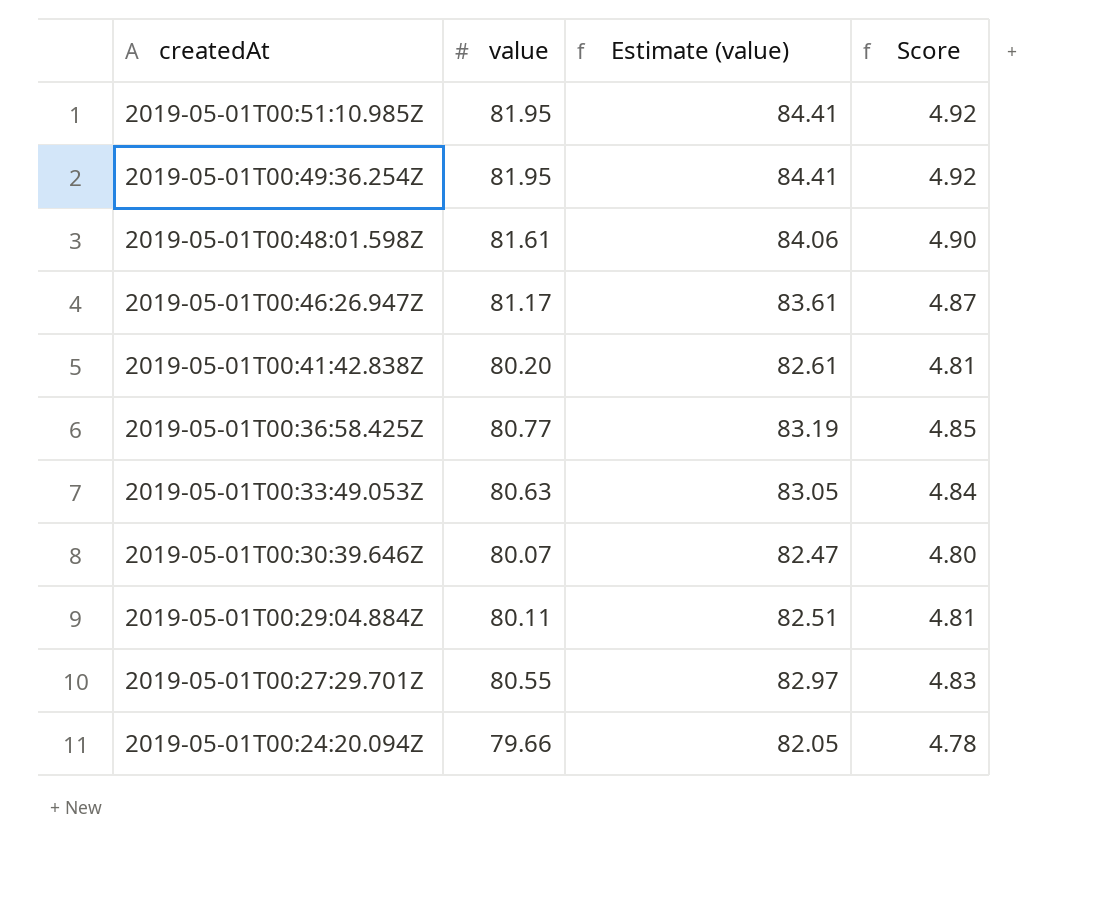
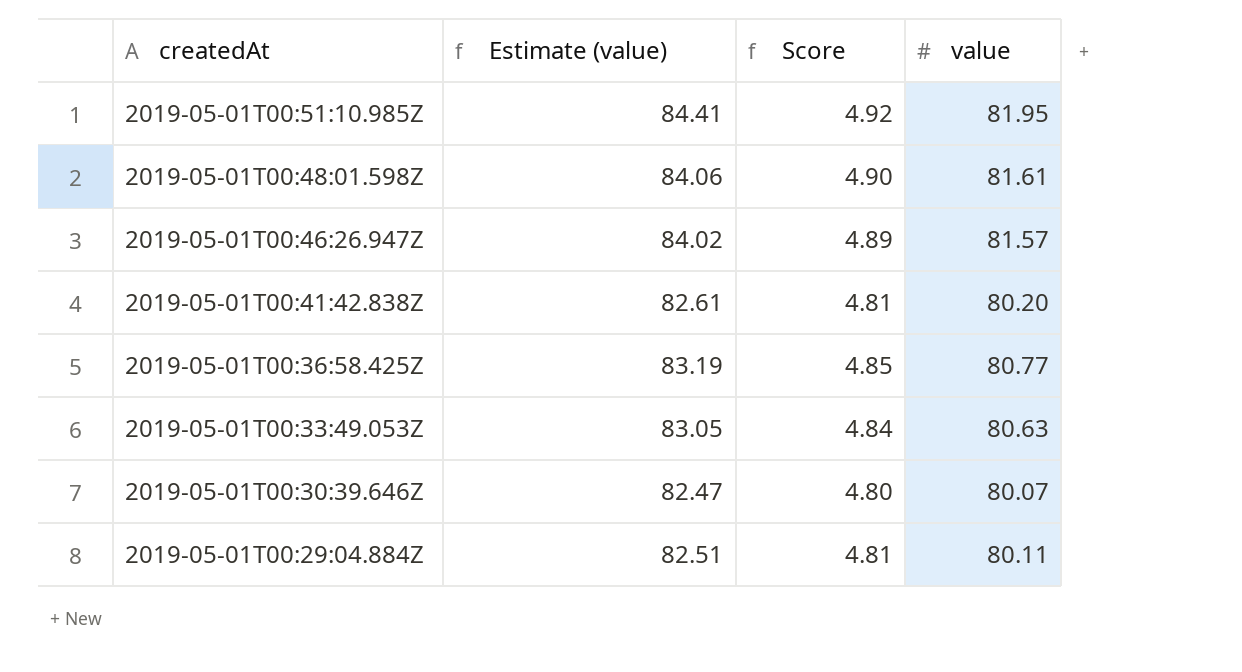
column value | position: 2 -> 4
row 2019-05-01T00:49:36.254Z: 81.95 | 84.41 | 4.92 -> none
row 2019-05-01T00:27:29.701Z: 80.55 | 82.97 | 4.83 -> none
row 2019-05-01T00:24:20.094Z: 79.66 | 82.05 | 4.78 -> none
2019-05-01T00:46:26.947Z | Estimate (value): 83.61 -> 84.02
2019-05-01T00:46:26.947Z | Score: 4.87 -> 4.89
2019-05-01T00:46:26.947Z | value: 81.17 -> 81.57

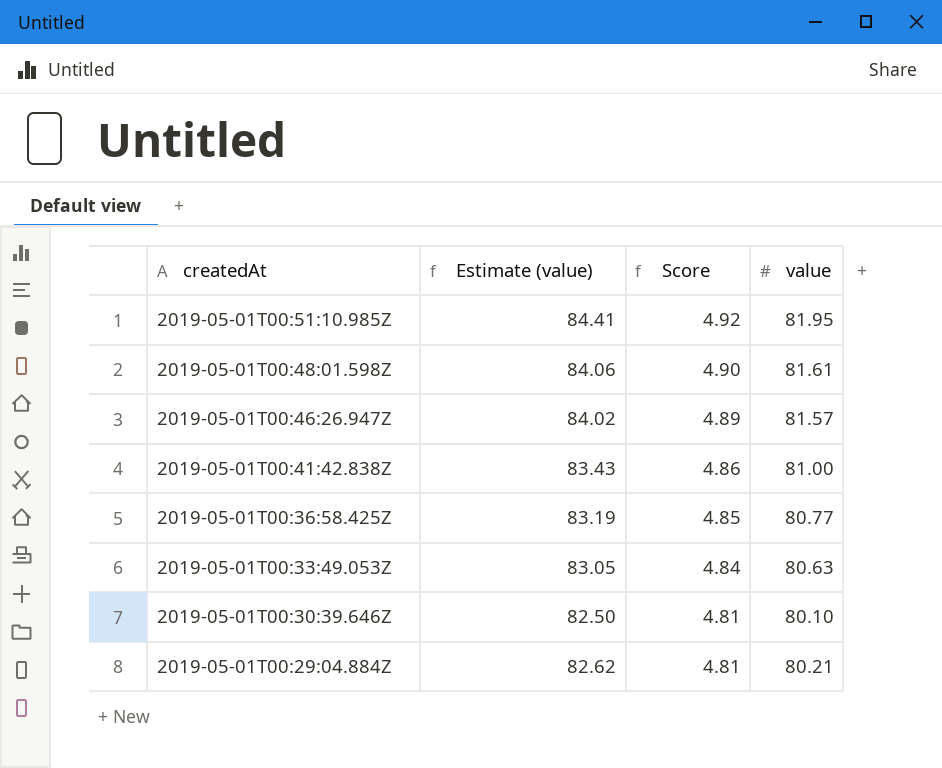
2019-05-01T00:41:42.838Z | Estimate (value): 82.61 -> 83.43
2019-05-01T00:41:42.838Z | Score: 4.81 -> 4.86
2019-05-01T00:41:42.838Z | value: 80.20 -> 81.00
2019-05-01T00:30:39.646Z | Estimate (value): 82.47 -> 82.50
2019-05-01T00:30:39.646Z | Score: 4.80 -> 4.81
2019-05-01T00:30:39.646Z | value: 80.07 -> 80.10
2019-05-01T00:29:04.884Z | Estimate (value): 82.51 -> 82.62
2019-05-01T00:29:04.884Z | value: 80.11 -> 80.21

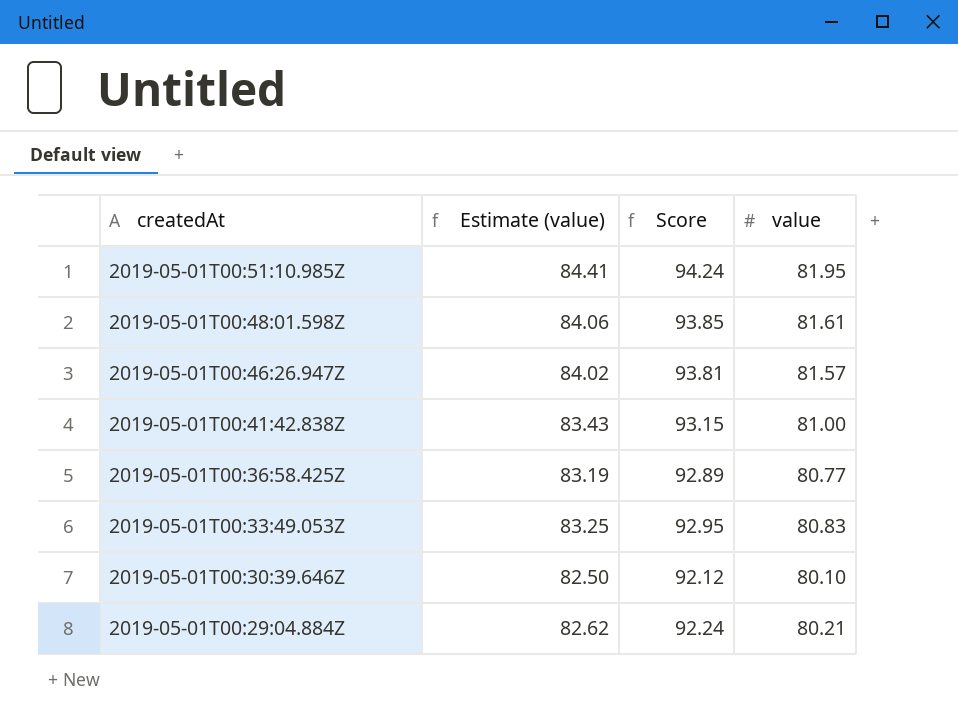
column Score | formula: [value] * 0.06 -> [value] * 1.15
2019-05-01T00:33:49.053Z | Estimate (value): 83.05 -> 83.25
2019-05-01T00:33:49.053Z | value: 80.63 -> 80.83

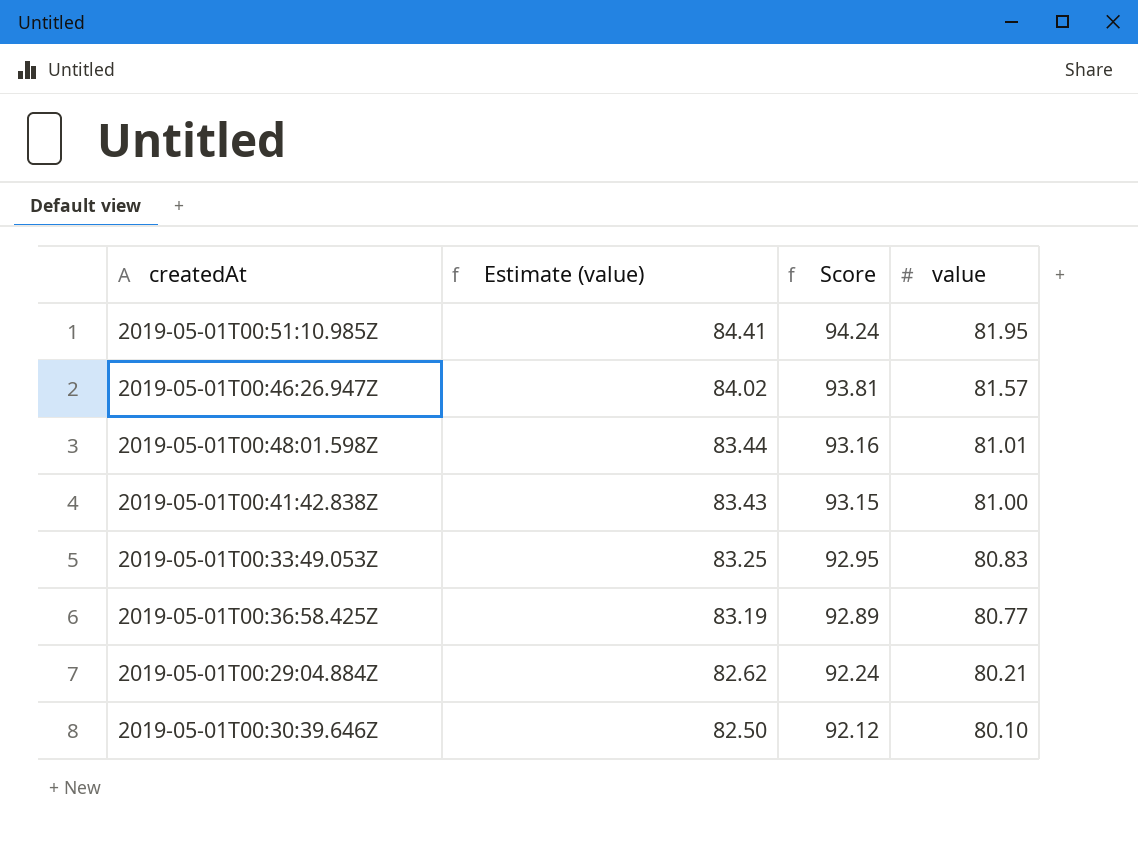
row order: createdAt descending -> Estimate (value) descending
2019-05-01T00:48:01.598Z | Estimate (value): 84.06 -> 83.44
2019-05-01T00:48:01.598Z | Score: 93.85 -> 93.16
2019-05-01T00:48:01.598Z | value: 81.61 -> 81.01

